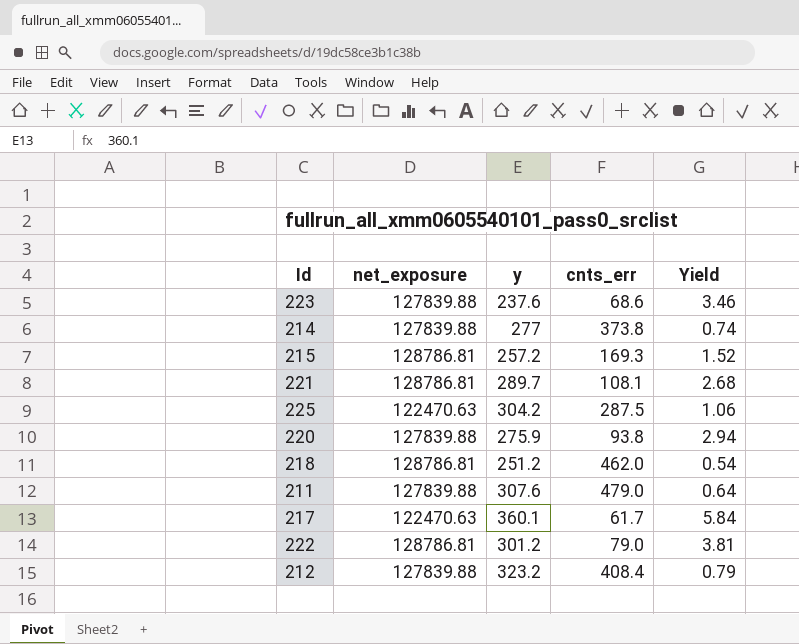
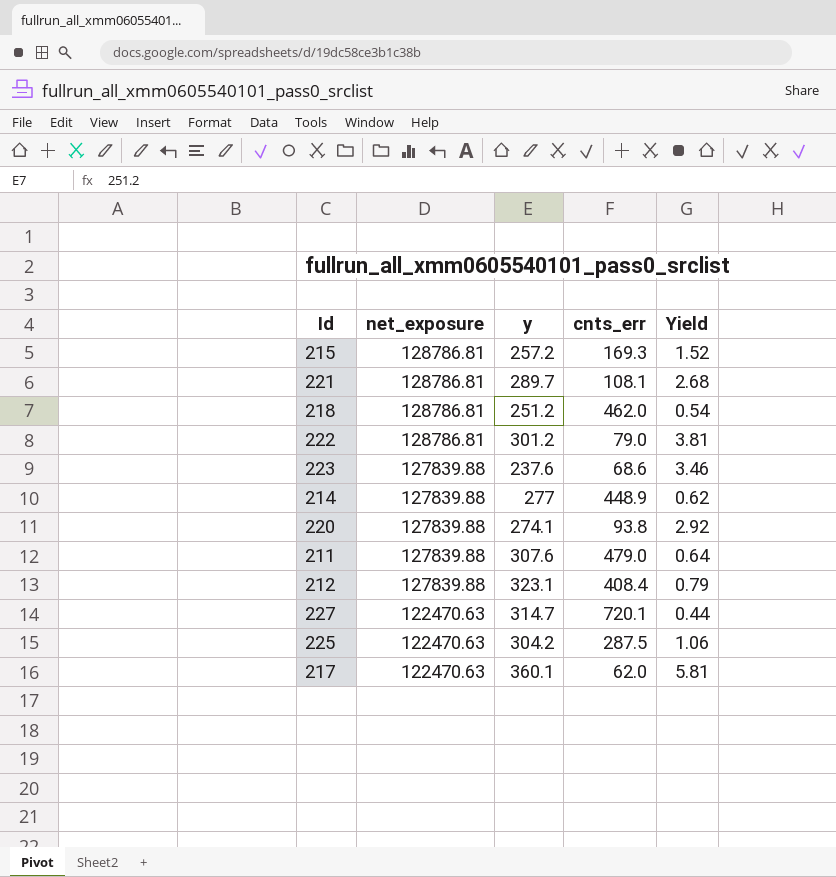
row order: none -> net_exposure descending
214 | cnts_err: 373.8 -> 448.9
214 | Yield: 0.74 -> 0.62
220 | y: 275.9 -> 274.1
220 | Yield: 2.94 -> 2.92
212 | y: 323.2 -> 323.1
row 227: none -> 122470.63 | 314.7 | 720.1 | 0.44
217 | cnts_err: 61.7 -> 62.0
217 | Yield: 5.84 -> 5.81

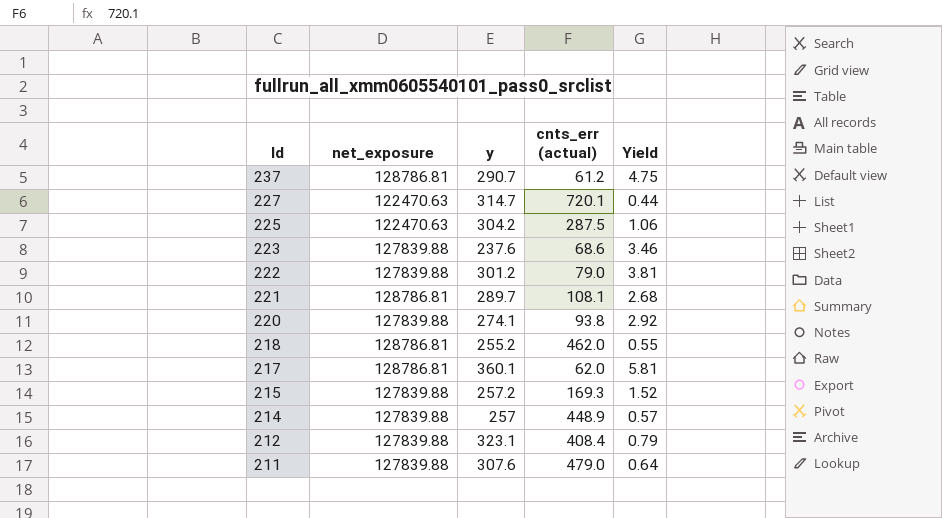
row order: net_exposure descending -> Id descending
column name: cnts_err -> cnts_err (actual)
row 237: none -> 128786.81 | 290.7 | 61.2 | 4.75
222 | net_exposure: 128786.81 -> 127839.88
218 | y: 251.2 -> 255.2
218 | Yield: 0.54 -> 0.55
217 | net_exposure: 122470.63 -> 128786.81
215 | net_exposure: 128786.81 -> 127839.88
214 | y: 277 -> 257
214 | Yield: 0.62 -> 0.57

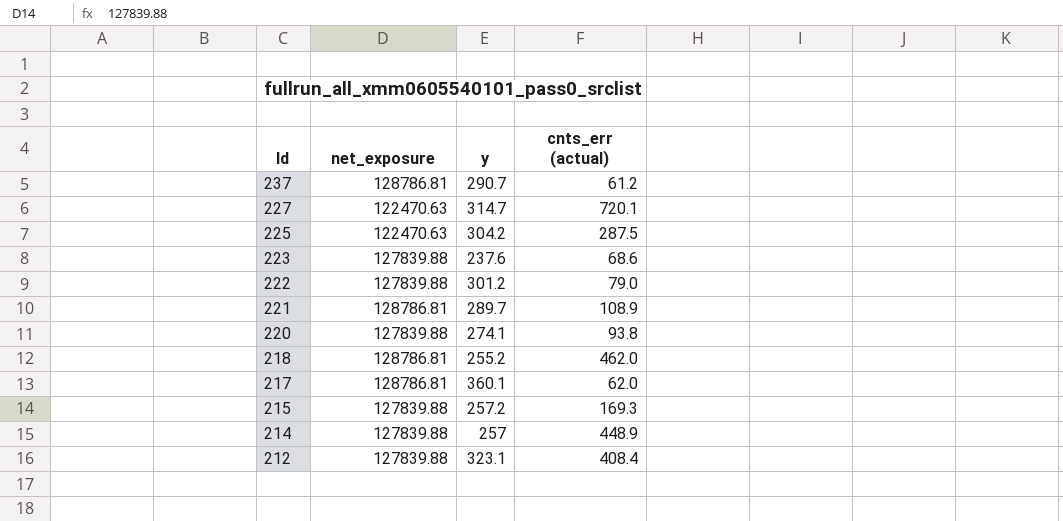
column Yield | formula: [y] / [cnts_err (actual)] -> none
row 211: 127839.88 | 307.6 | 479.0 | 0.64 -> none
221 | cnts_err (actual): 108.1 -> 108.9

